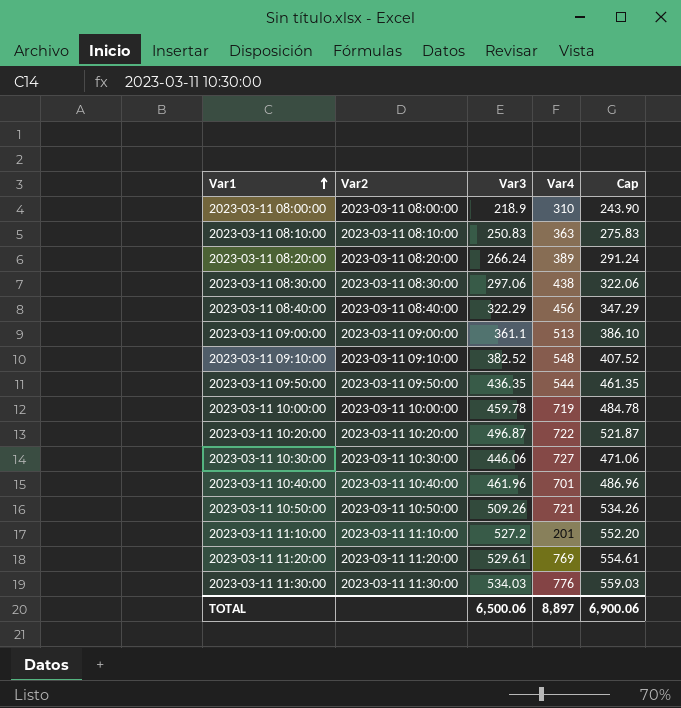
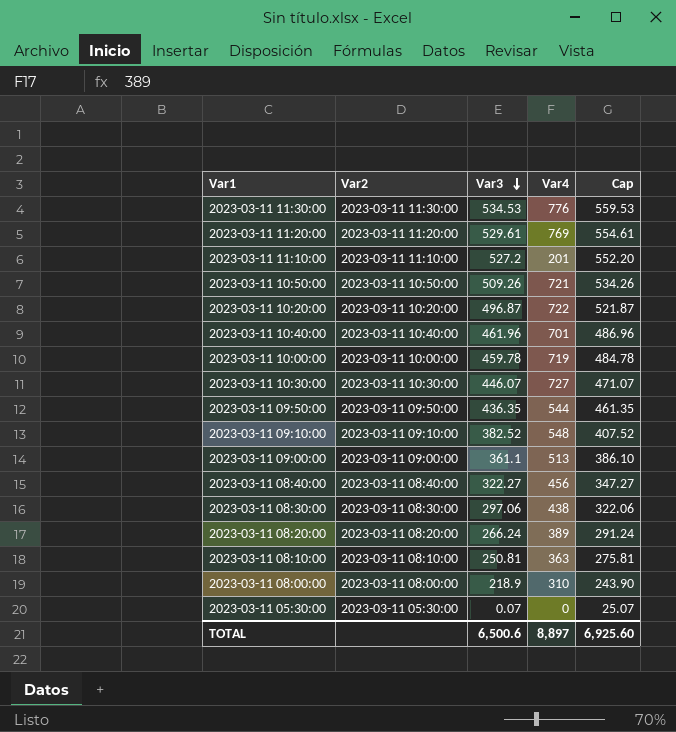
row order: Var1 ascending -> Var3 descending
2023-03-11 11:30:00 | Var3: 534.03 -> 534.53
2023-03-11 11:30:00 | Cap: 559.03 -> 559.53
2023-03-11 10:30:00 | Var3: 446.06 -> 446.07
2023-03-11 10:30:00 | Cap: 471.06 -> 471.07
2023-03-11 08:40:00 | Var3: 322.29 -> 322.27
2023-03-11 08:40:00 | Cap: 347.29 -> 347.27
2023-03-11 08:10:00 | Var3: 250.83 -> 250.81
2023-03-11 08:10:00 | Cap: 275.83 -> 275.81
row 2023-03-11 05:30:00: none -> 2023-03-11 05:30:00 | 0.07 | 0 | 25.07
TOTAL | Var3: 6,500.06 -> 6,500.6
TOTAL | Cap: 6,900.06 -> 6,925.60

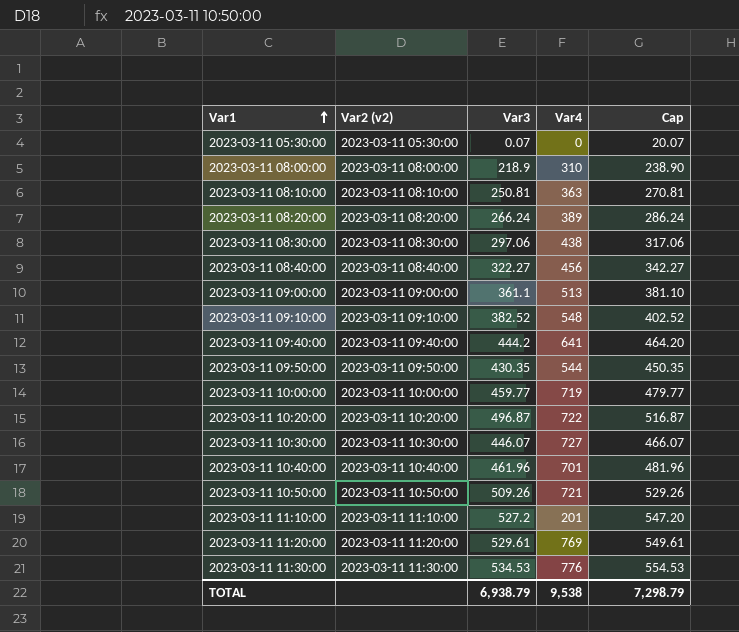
row order: Var3 descending -> Var1 ascending
column name: Var2 -> Var2 (v2)
column Cap | formula: [Var3] + 25 -> [Var3] + 20
row 2023-03-11 09:40:00: none -> 2023-03-11 09:40:00 | 444.2 | 641 | 464.20
2023-03-11 09:50:00 | Var3: 436.35 -> 430.35
2023-03-11 10:00:00 | Var3: 459.78 -> 459.77
TOTAL | Var3: 6,500.6 -> 6,938.79
TOTAL | Var4: 8,897 -> 9,538
TOTAL | Cap: 6,925.60 -> 7,298.79

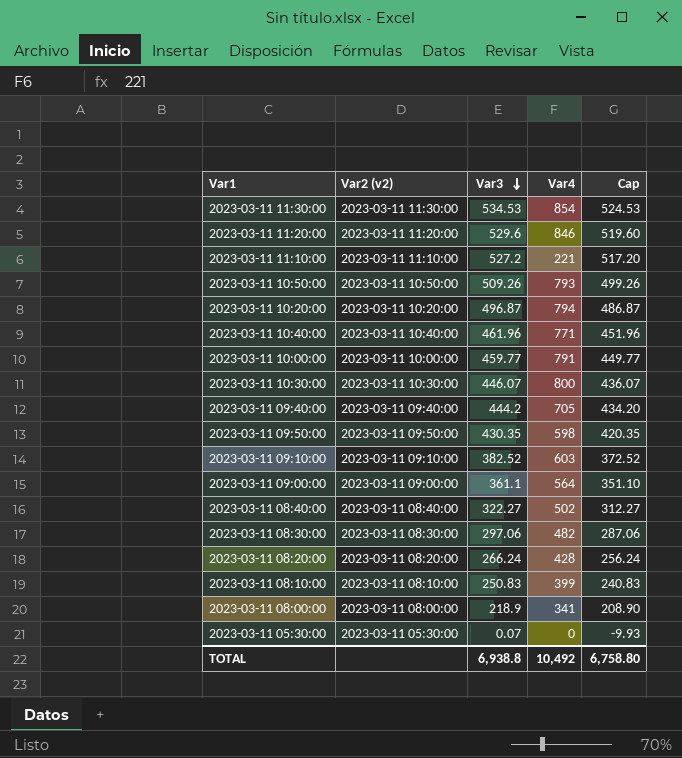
row order: Var1 ascending -> Var3 descending
column Cap | formula: [Var3] + 20 -> [Var3] - 10
2023-03-11 11:30:00 | Var4: 776 -> 854
2023-03-11 11:20:00 | Var3: 529.61 -> 529.6
2023-03-11 11:20:00 | Var4: 769 -> 846
2023-03-11 11:10:00 | Var4: 201 -> 221
2023-03-11 10:50:00 | Var4: 721 -> 793
2023-03-11 10:20:00 | Var4: 722 -> 794
2023-03-11 10:40:00 | Var4: 701 -> 771
2023-03-11 10:00:00 | Var4: 719 -> 791
2023-03-11 10:30:00 | Var4: 727 -> 800
2023-03-11 09:40:00 | Var4: 641 -> 705
2023-03-11 09:50:00 | Var4: 544 -> 598
2023-03-11 09:10:00 | Var4: 548 -> 603
2023-03-11 09:00:00 | Var4: 513 -> 564
2023-03-11 08:40:00 | Var4: 456 -> 502
2023-03-11 08:30:00 | Var4: 438 -> 482
2023-03-11 08:20:00 | Var4: 389 -> 428
2023-03-11 08:10:00 | Var3: 250.81 -> 250.83
2023-03-11 08:10:00 | Var4: 363 -> 399
2023-03-11 08:00:00 | Var4: 310 -> 341
TOTAL | Var3: 6,938.79 -> 6,938.8
TOTAL | Var4: 9,538 -> 10,492
TOTAL | Cap: 7,298.79 -> 6,758.80

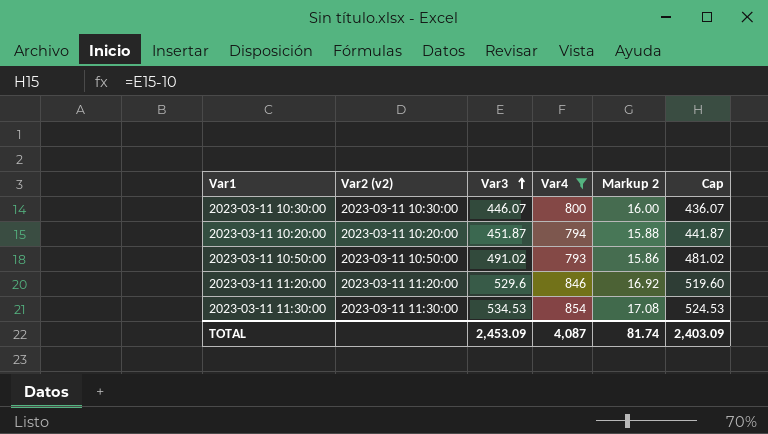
filter: none -> Var4 >= 793
row order: Var3 descending -> Var3 ascending
column Markup 2 | formula: none -> [Var4] * 0.02
2023-03-11 10:20:00 | Var3: 496.87 -> 451.87
2023-03-11 10:20:00 | Cap: 486.87 -> 441.87
2023-03-11 10:50:00 | Var3: 509.26 -> 491.02
2023-03-11 10:50:00 | Cap: 499.26 -> 481.02
TOTAL | Var3: 6,938.8 -> 2,453.09
TOTAL | Var4: 10,492 -> 4,087
TOTAL | Cap: 6,758.80 -> 2,403.09

